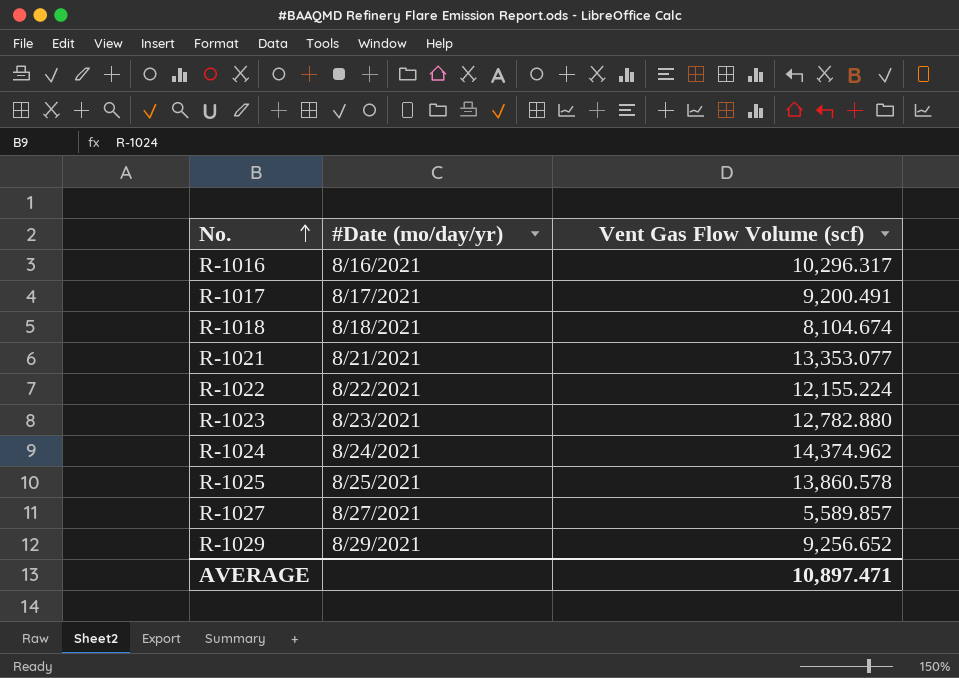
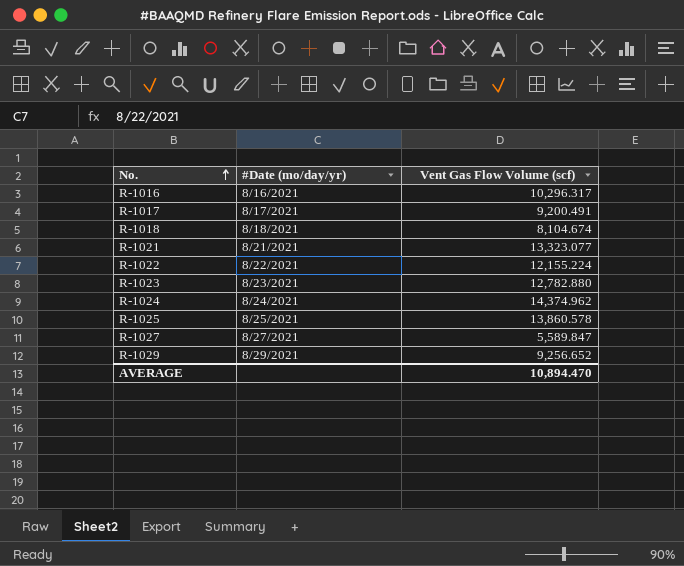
R-1021 | Vent Gas Flow Volume (scf): 13,353.077 -> 13,323.077
R-1027 | Vent Gas Flow Volume (scf): 5,589.857 -> 5,589.847
AVERAGE | Vent Gas Flow Volume (scf): 10,897.471 -> 10,894.470

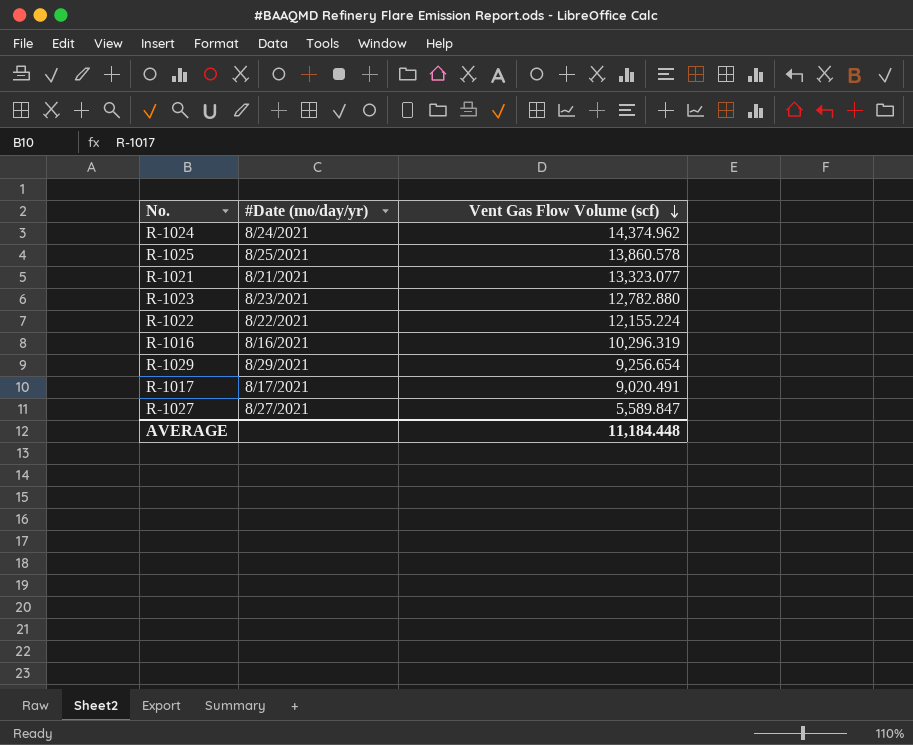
row order: No. ascending -> Vent Gas Flow Volume (scf) descending
row R-1018: 8/18/2021 | 8,104.674 -> none
R-1016 | Vent Gas Flow Volume (scf): 10,296.317 -> 10,296.319
R-1029 | Vent Gas Flow Volume (scf): 9,256.652 -> 9,256.654
R-1017 | Vent Gas Flow Volume (scf): 9,200.491 -> 9,020.491
AVERAGE | Vent Gas Flow Volume (scf): 10,894.470 -> 11,184.448

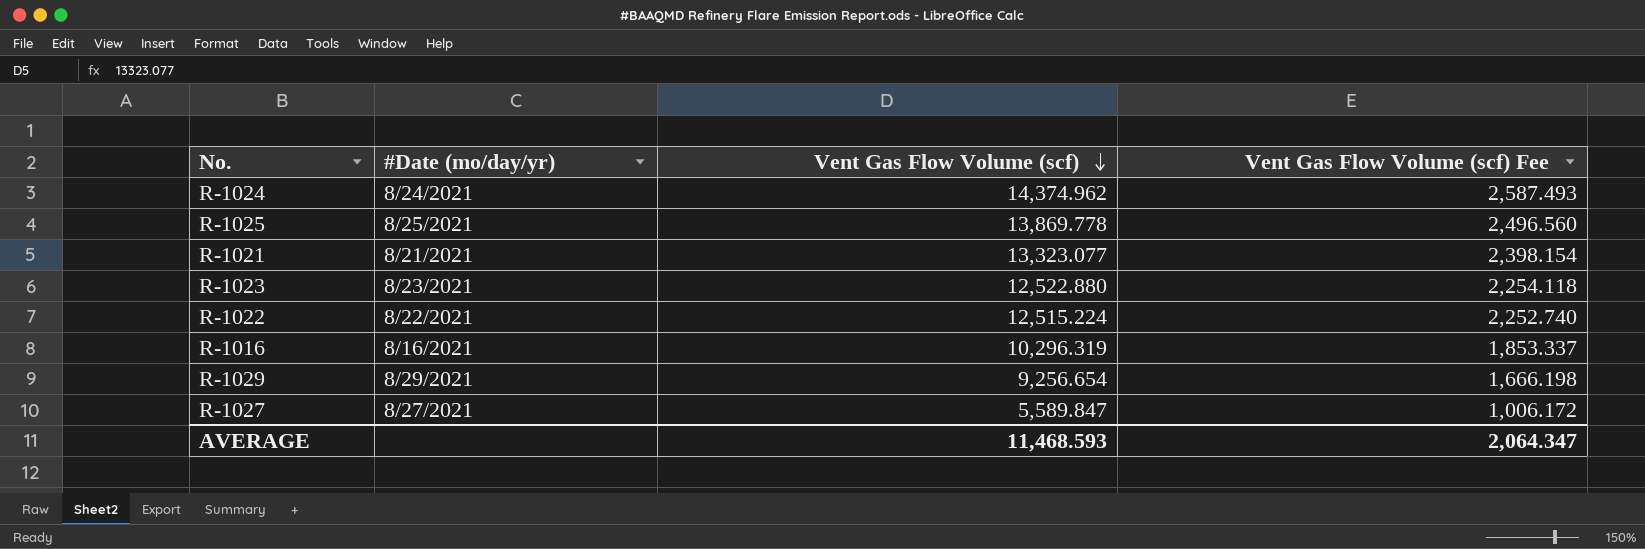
column Vent Gas Flow Volume (scf) Fee | formula: none -> [Vent Gas Flow Volume (scf)] * 0.18
row R-1017: 8/17/2021 | 9,020.491 -> none
R-1025 | Vent Gas Flow Volume (scf): 13,860.578 -> 13,869.778
R-1023 | Vent Gas Flow Volume (scf): 12,782.880 -> 12,522.880
R-1022 | Vent Gas Flow Volume (scf): 12,155.224 -> 12,515.224
AVERAGE | Vent Gas Flow Volume (scf): 11,184.448 -> 11,468.593

